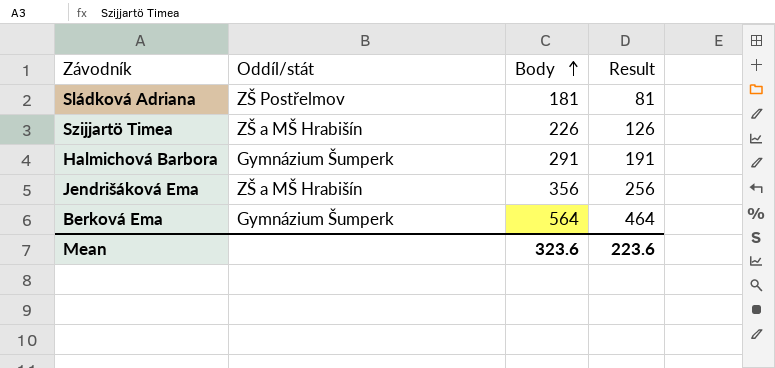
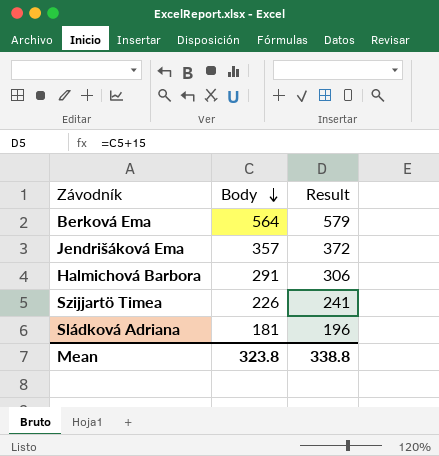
row order: Body ascending -> Body descending
column Oddíl/stát | position: 2 -> none
column Result | formula: [Body] - 100 -> [Body] + 15
Jendrišáková Ema | Body: 356 -> 357
Mean | Body: 323.6 -> 323.8
Mean | Result: 223.6 -> 338.8

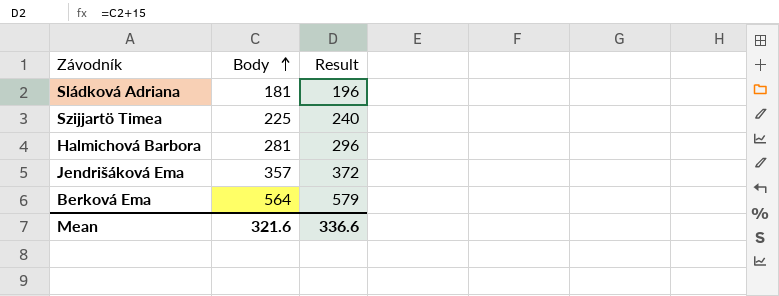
row order: Body descending -> Body ascending
Szijjartö Timea | Body: 226 -> 225
Szijjartö Timea | Result: 241 -> 240
Halmichová Barbora | Body: 291 -> 281
Halmichová Barbora | Result: 306 -> 296
Mean | Body: 323.8 -> 321.6
Mean | Result: 338.8 -> 336.6

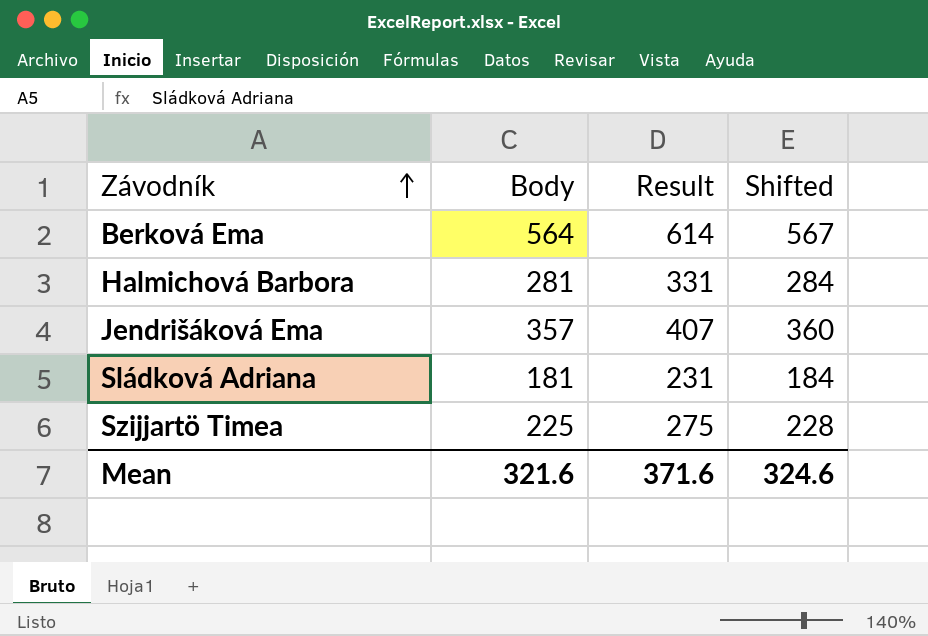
row order: Body ascending -> Závodník ascending
column Result | formula: [Body] + 15 -> [Body] + 50
column Shifted | formula: none -> [Body] + 3
Mean | Result: 336.6 -> 371.6

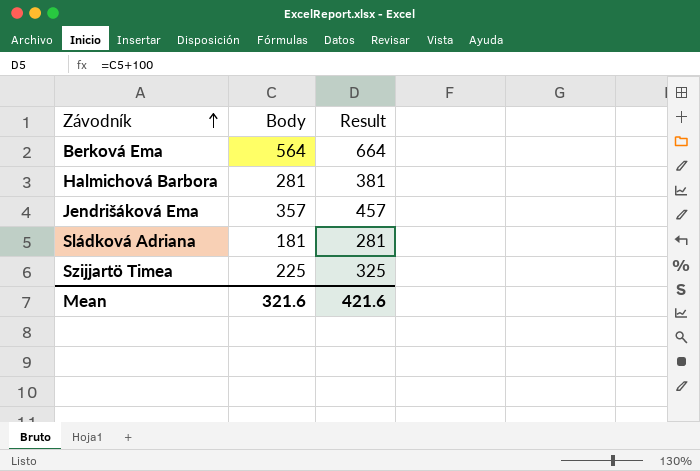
column Shifted | formula: [Body] + 3 -> none
column Result | formula: [Body] + 50 -> [Body] + 100
Mean | Result: 371.6 -> 421.6

